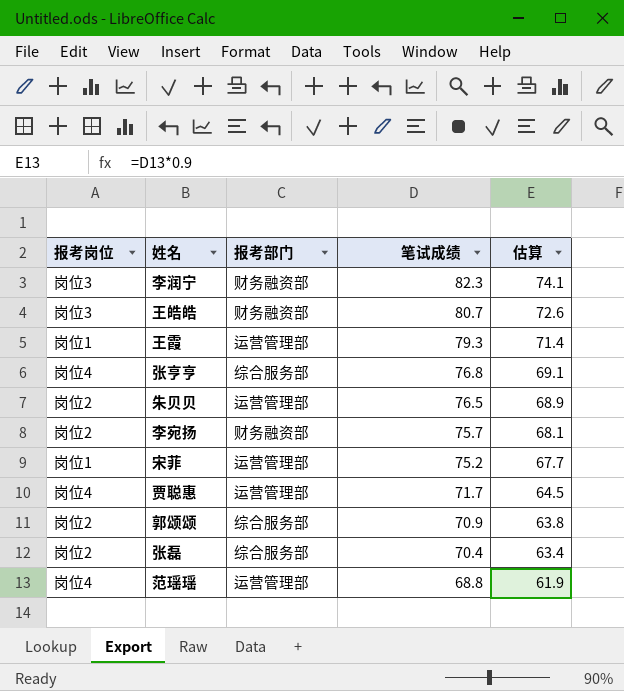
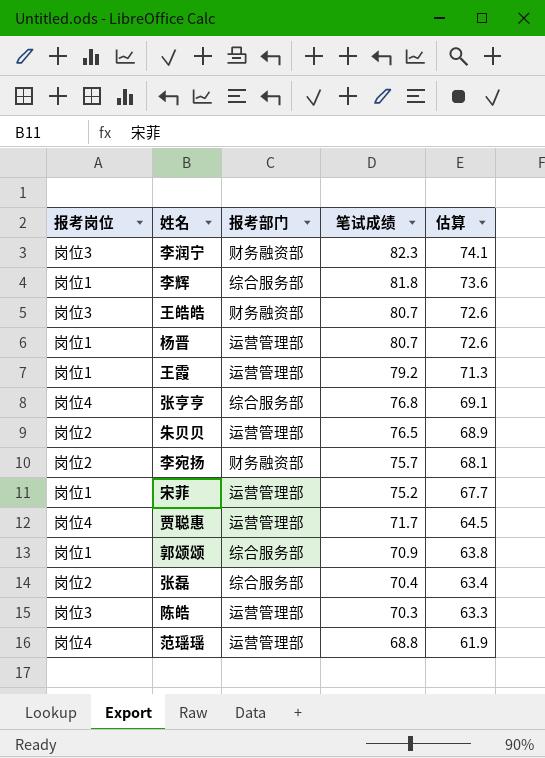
row 李辉: none -> 岗位1 | 综合服务部 | 81.8 | 73.6
row 杨晋: none -> 岗位1 | 运营管理部 | 80.7 | 72.6
王霞 | 笔试成绩: 79.3 -> 79.2
王霞 | 估算: 71.4 -> 71.3
郭颂颂 | 报考岗位: 岗位2 -> 岗位1
row 陈皓: none -> 岗位3 | 运营管理部 | 70.3 | 63.3

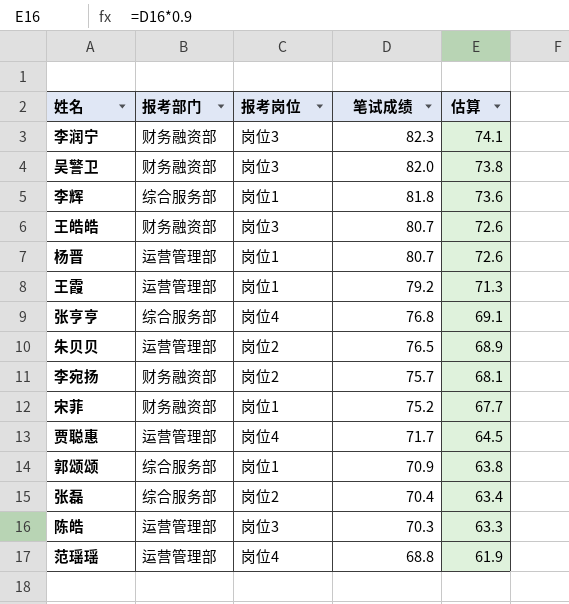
column 报考岗位 | position: 1 -> 3
row 吴警卫: none -> 财务融资部 | 岗位3 | 82.0 | 73.8
宋菲 | 报考部门: 运营管理部 -> 财务融资部

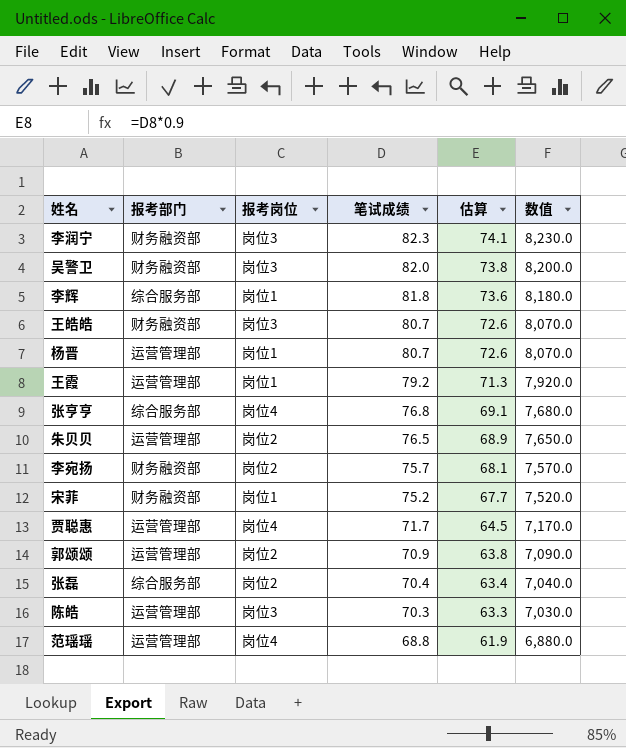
column 数值 | formula: none -> [笔试成绩] * 100
郭颂颂 | 报考部门: 综合服务部 -> 运营管理部
郭颂颂 | 报考岗位: 岗位1 -> 岗位2

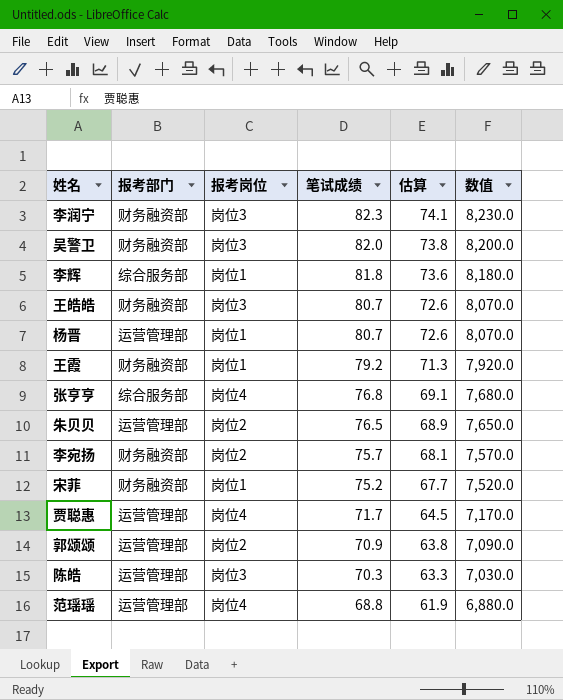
row 张磊: 综合服务部 | 岗位2 | 70.4 | 63.4 | 7,040.0 -> none
王霞 | 报考部门: 运营管理部 -> 财务融资部

